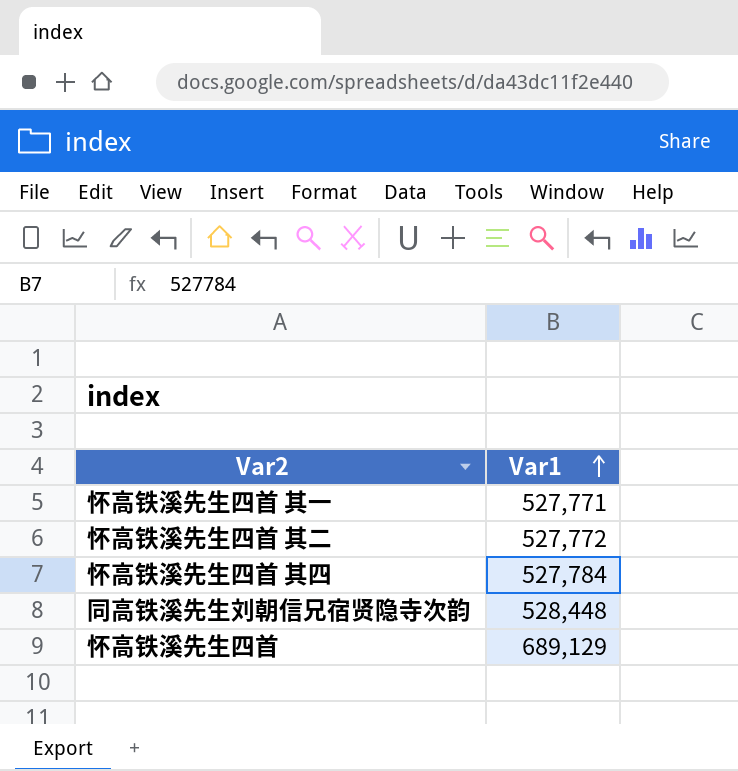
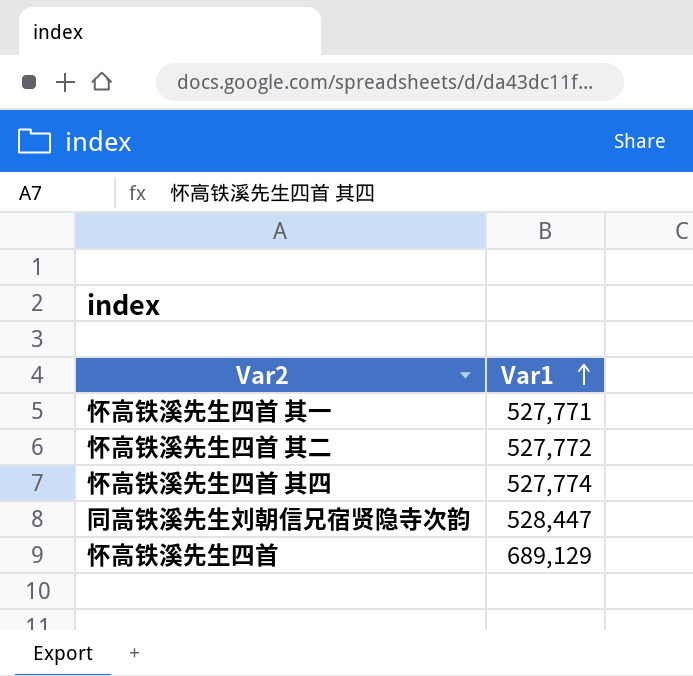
怀高铁溪先生四首 其四 | Var1: 527,784 -> 527,774
同高铁溪先生刘朝信兄宿贤隐寺次韵 | Var1: 528,448 -> 528,447

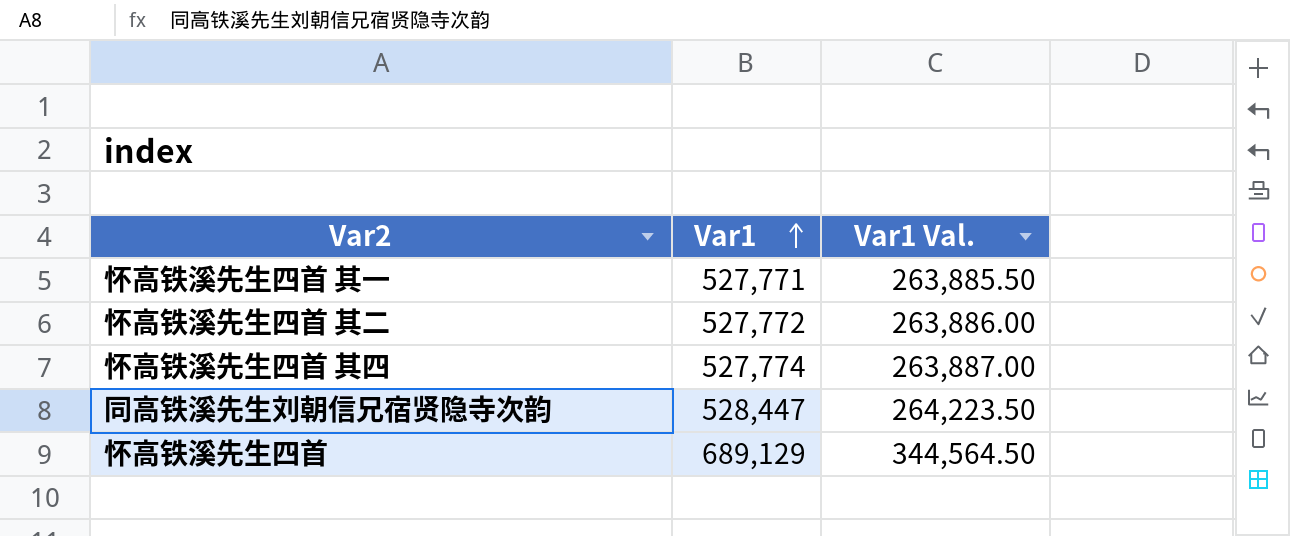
column Var1 Val. | formula: none -> [Var1] * 0.5

